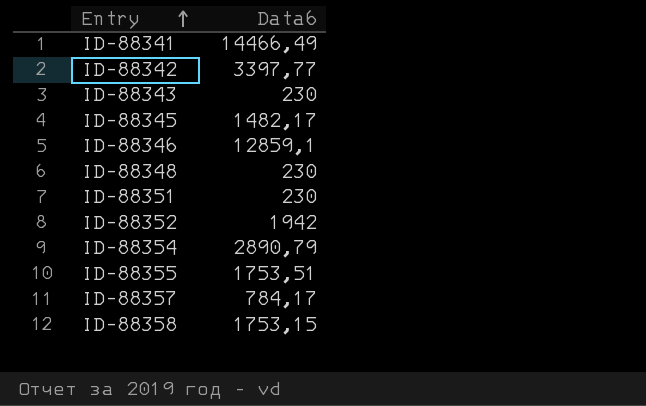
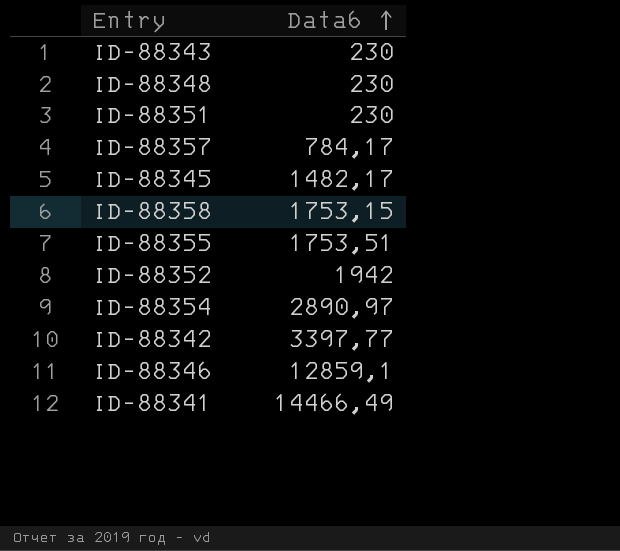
row order: Entry ascending -> Data6 ascending
ID-88354 | Data6: 2890,79 -> 2890,97

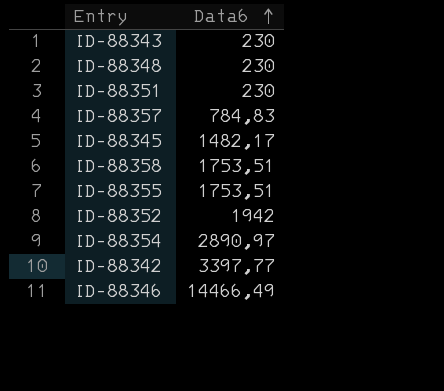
row ID-88341: 14466,49 -> none
ID-88357 | Data6: 784,17 -> 784,83
ID-88358 | Data6: 1753,15 -> 1753,51
ID-88346 | Data6: 12859,1 -> 14466,49

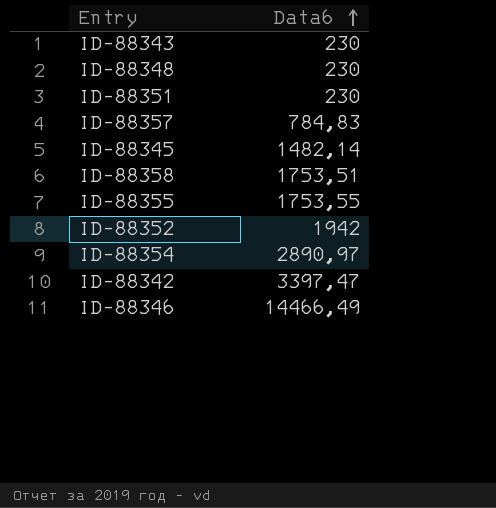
ID-88345 | Data6: 1482,17 -> 1482,14
ID-88355 | Data6: 1753,51 -> 1753,55
ID-88342 | Data6: 3397,77 -> 3397,47

